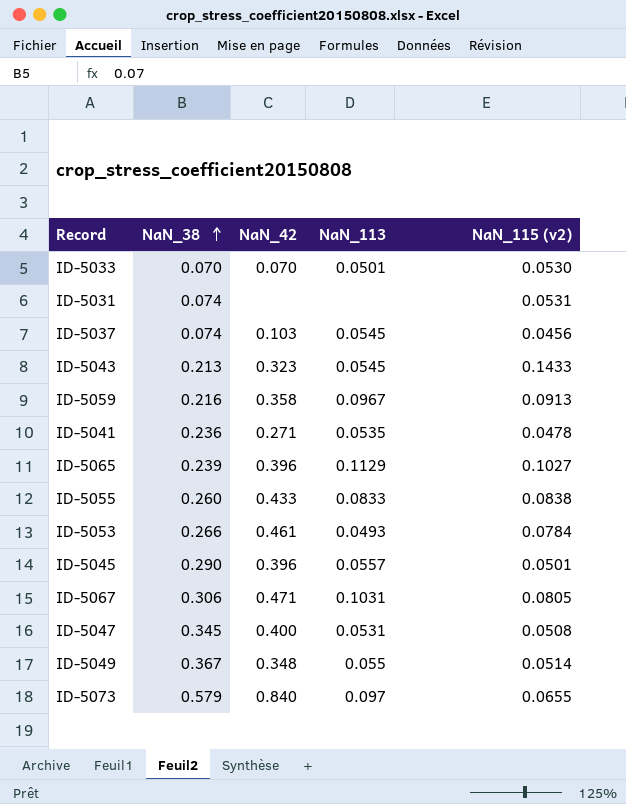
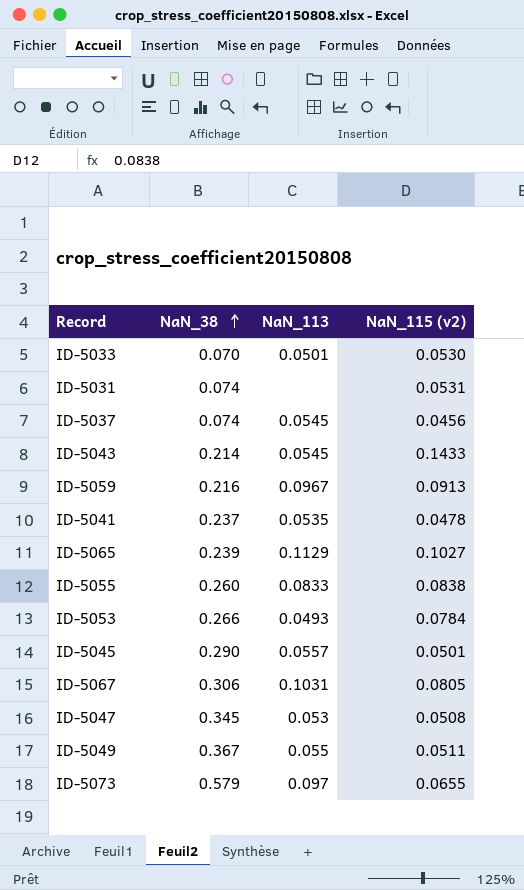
column NaN_42 | position: 3 -> none
ID-5043 | NaN_38: 0.213 -> 0.214
ID-5041 | NaN_38: 0.236 -> 0.237
ID-5047 | NaN_113: 0.0531 -> 0.053
ID-5049 | NaN_115 (v2): 0.0514 -> 0.0511

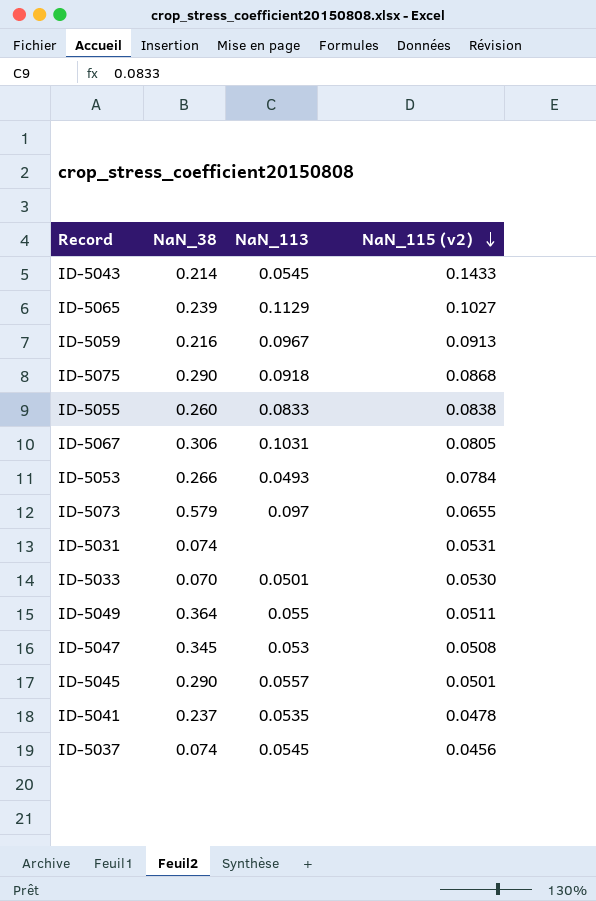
row order: NaN_38 ascending -> NaN_115 (v2) descending
row ID-5075: none -> 0.290 | 0.0918 | 0.0868
ID-5049 | NaN_38: 0.367 -> 0.364

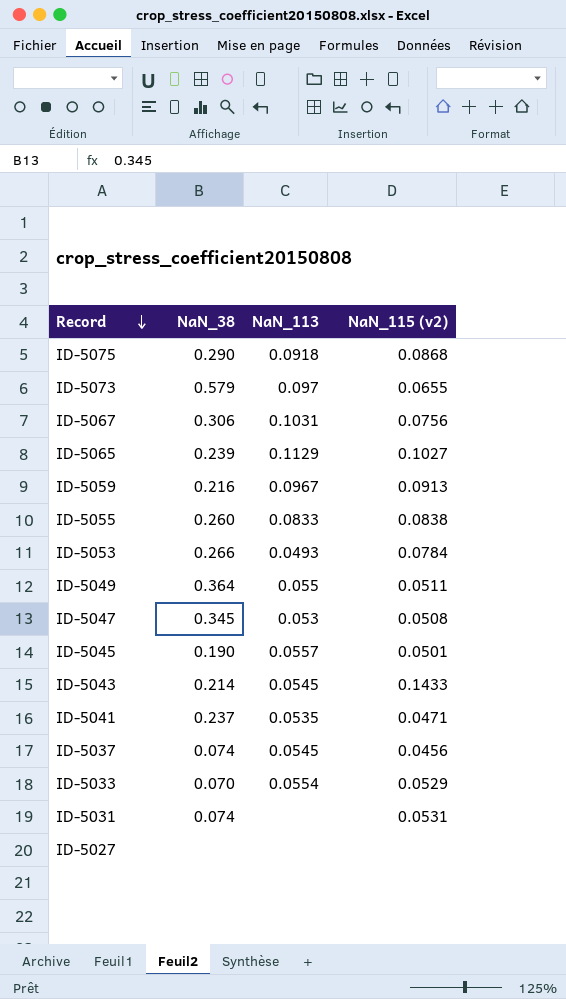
row order: NaN_115 (v2) descending -> Record descending
ID-5067 | NaN_115 (v2): 0.0805 -> 0.0756
ID-5045 | NaN_38: 0.290 -> 0.190
ID-5041 | NaN_115 (v2): 0.0478 -> 0.0471
ID-5033 | NaN_113: 0.0501 -> 0.0554
ID-5033 | NaN_115 (v2): 0.0530 -> 0.0529
row ID-5027: none -> none | none | none

